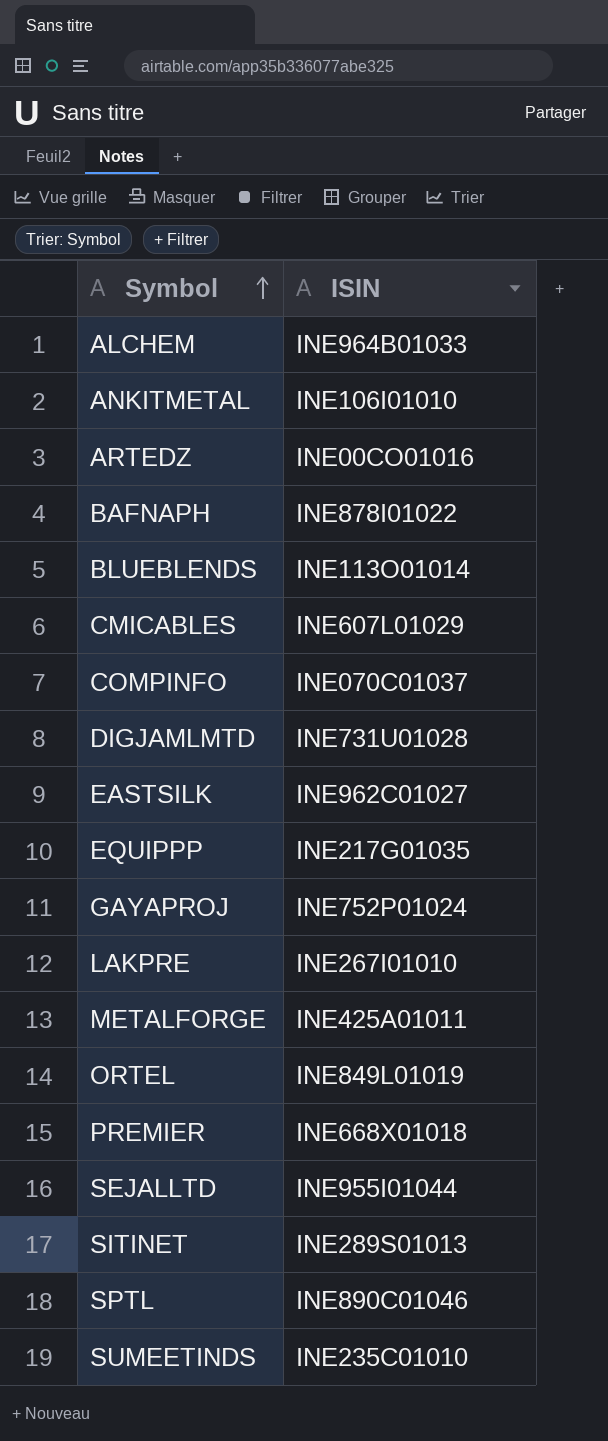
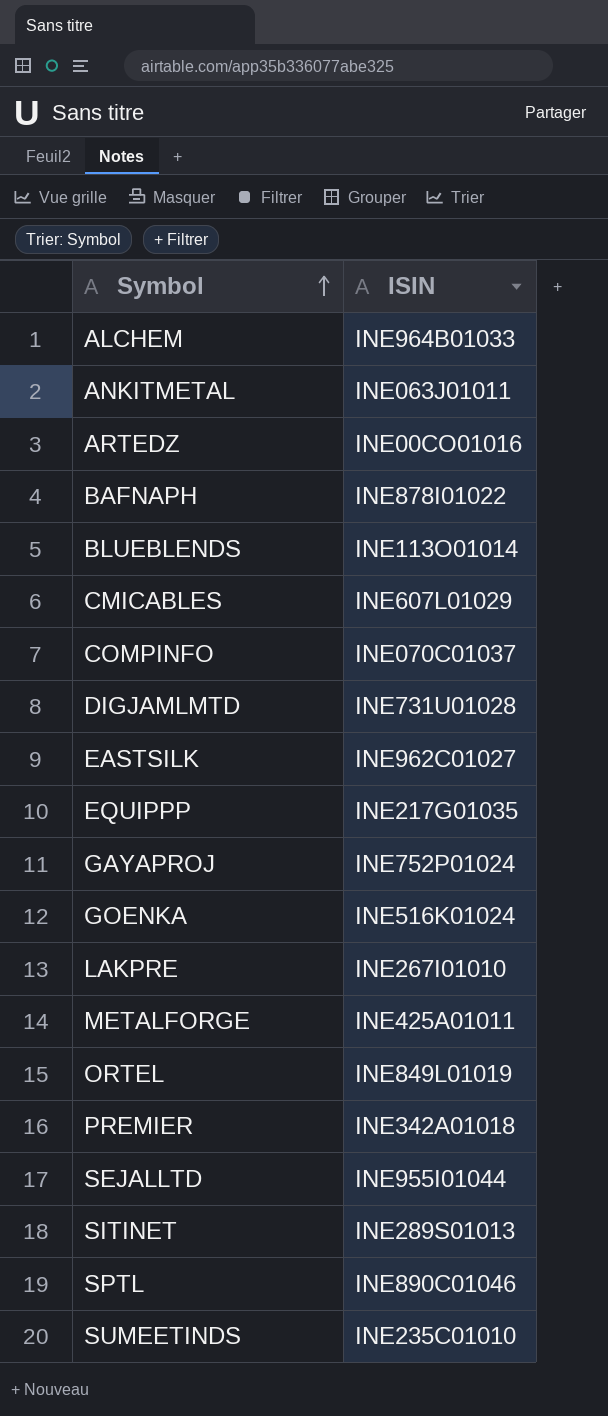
ANKITMETAL | ISIN: INE106I01010 -> INE063J01011
row GOENKA: none -> INE516K01024
PREMIER | ISIN: INE668X01018 -> INE342A01018

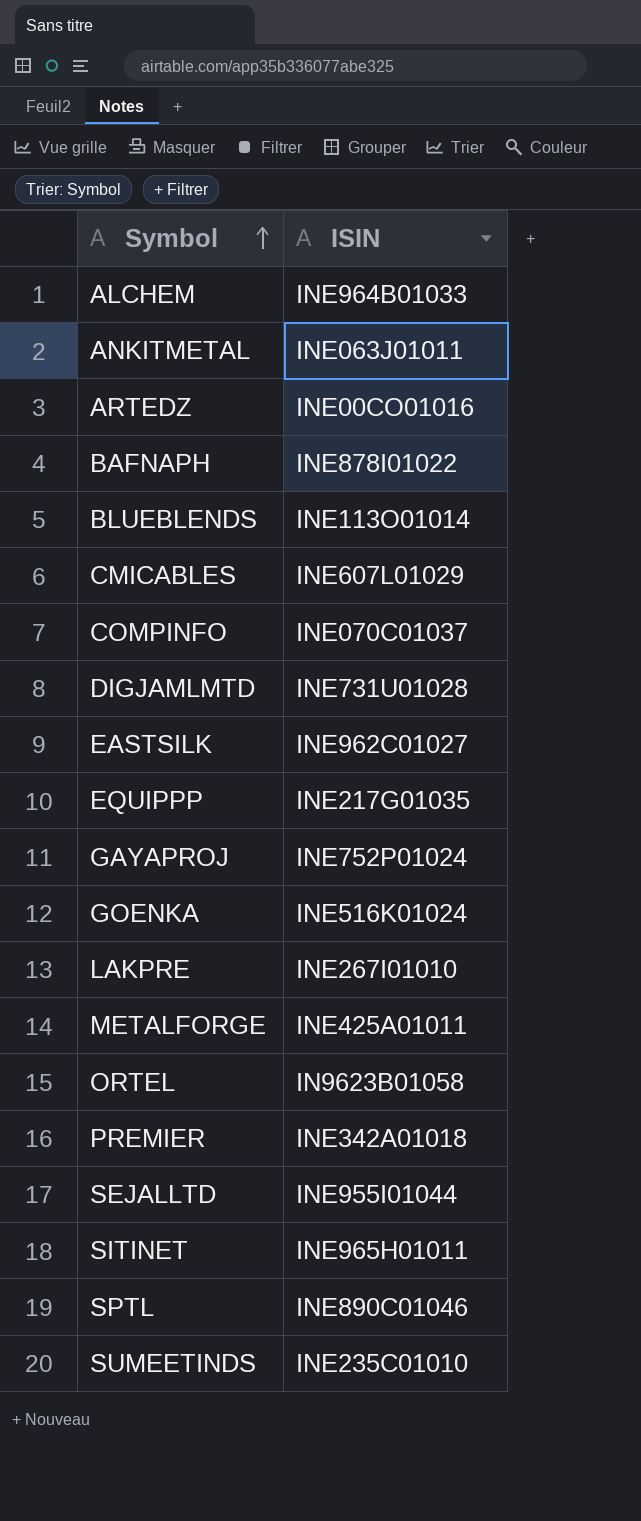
ORTEL | ISIN: INE849L01019 -> IN9623B01058
SITINET | ISIN: INE289S01013 -> INE965H01011

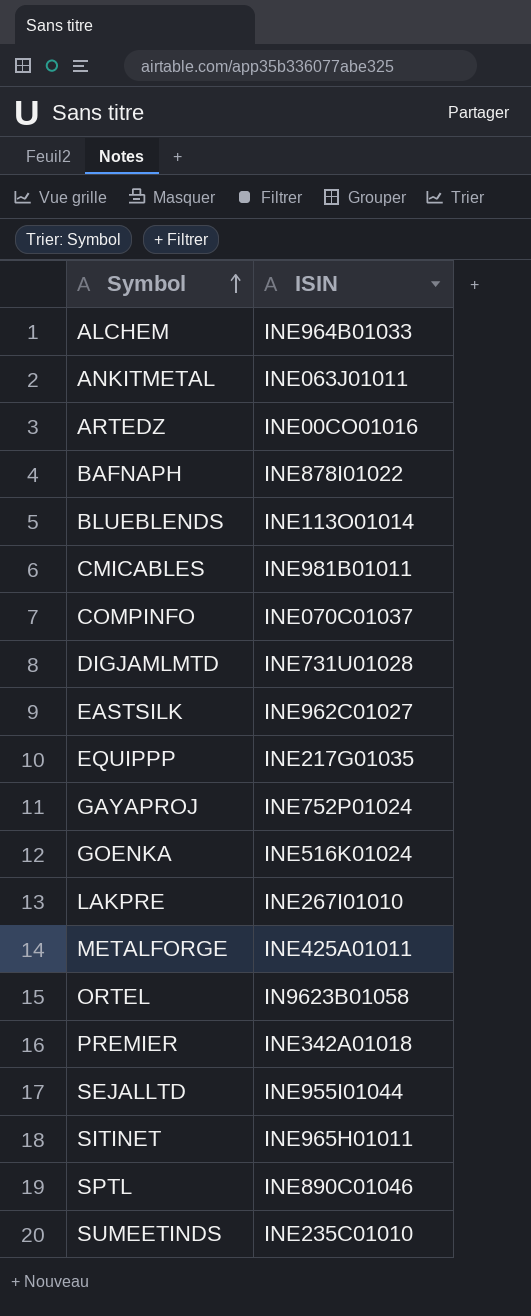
CMICABLES | ISIN: INE607L01029 -> INE981B01011

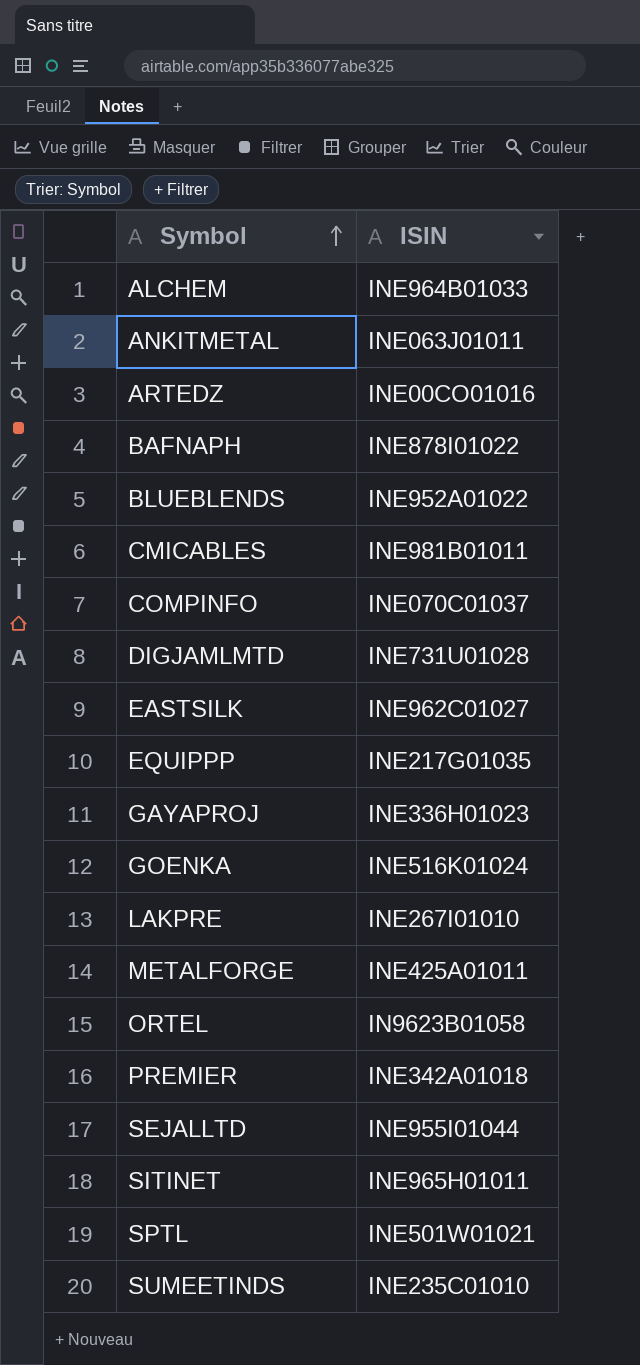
BLUEBLENDS | ISIN: INE113O01014 -> INE952A01022
GAYAPROJ | ISIN: INE752P01024 -> INE336H01023
SPTL | ISIN: INE890C01046 -> INE501W01021

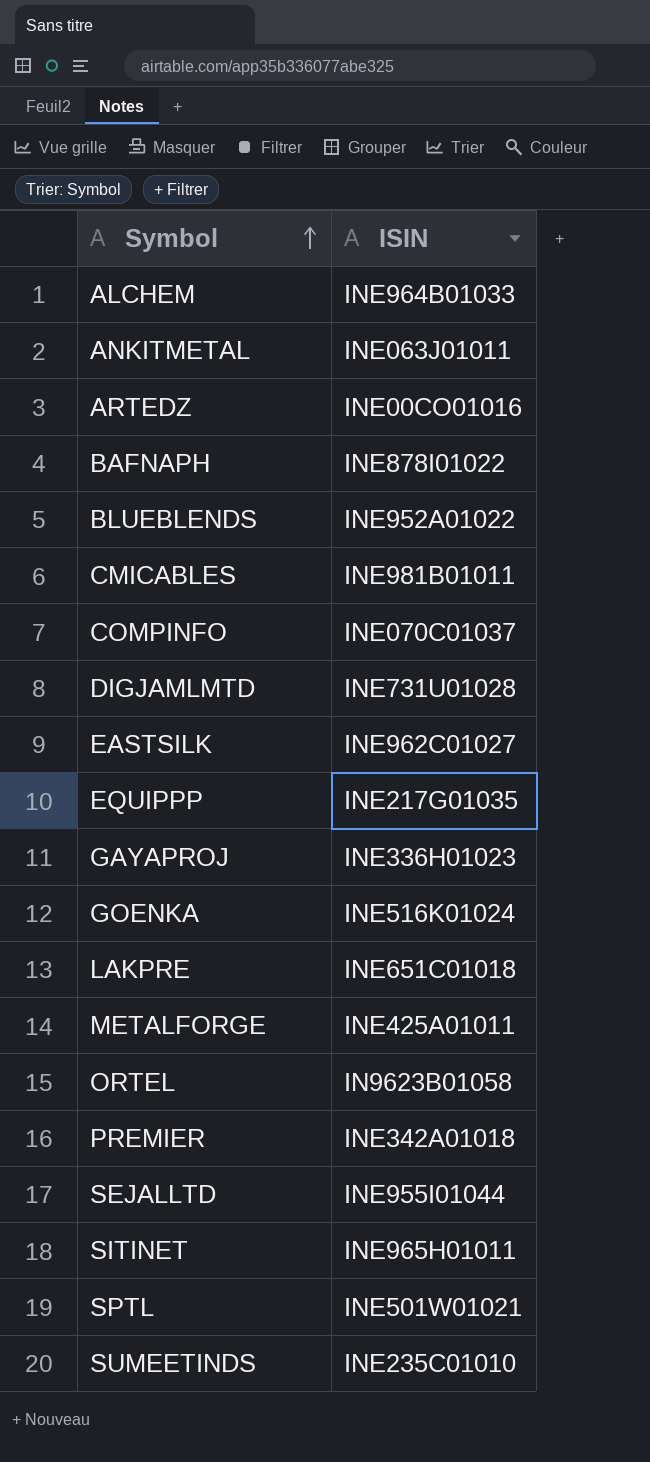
LAKPRE | ISIN: INE267I01010 -> INE651C01018

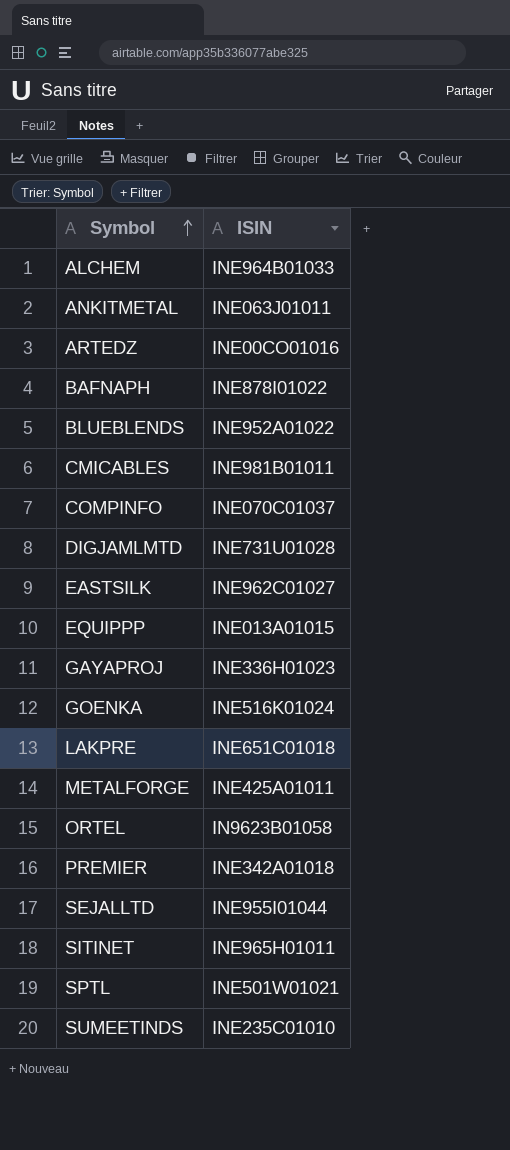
EQUIPPP | ISIN: INE217G01035 -> INE013A01015

